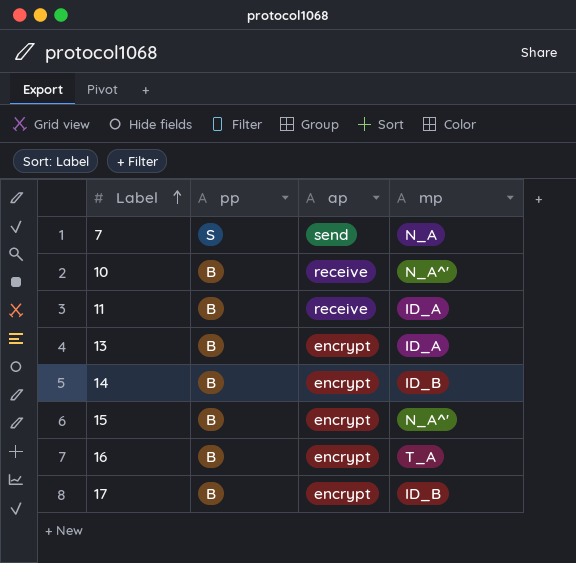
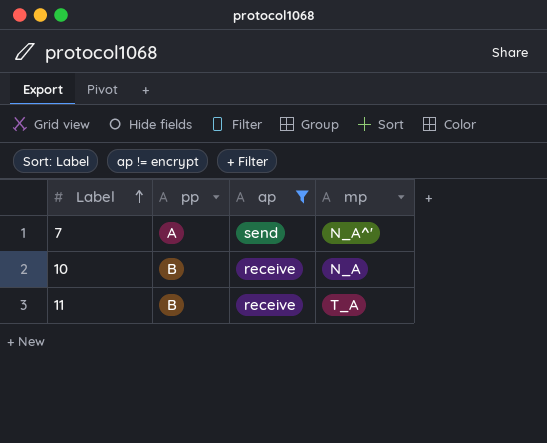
filter: none -> ap != encrypt
7 | pp: S -> A
7 | mp: N_A -> N_A^'
10 | mp: N_A^' -> N_A
11 | mp: ID_A -> T_A

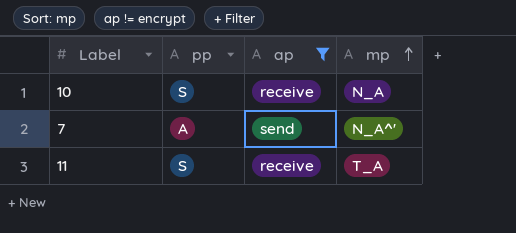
row order: Label ascending -> mp ascending
10 | pp: B -> S
11 | pp: B -> S

